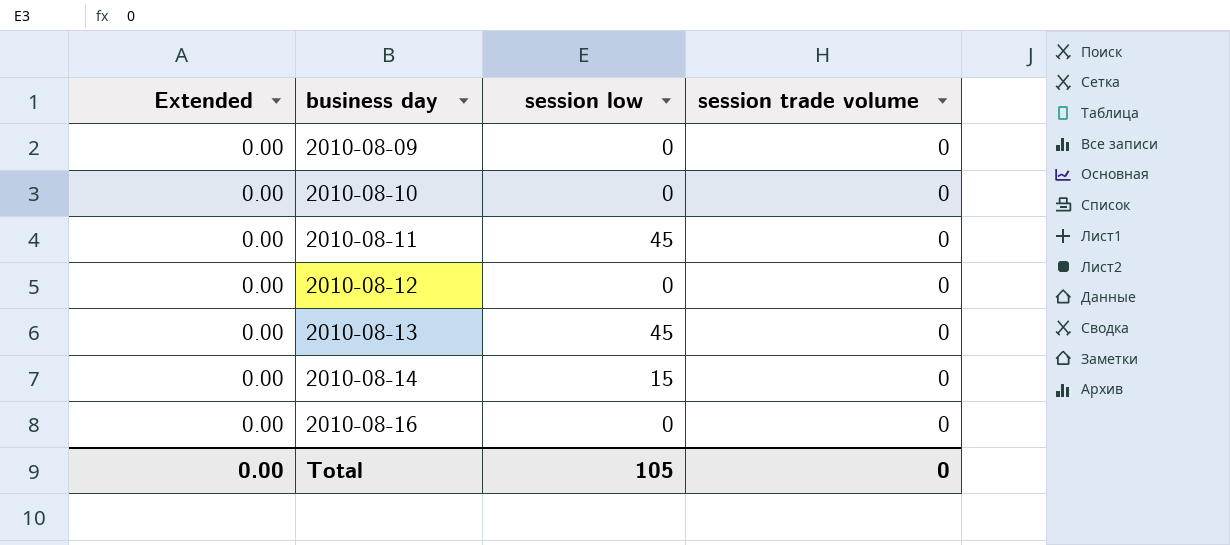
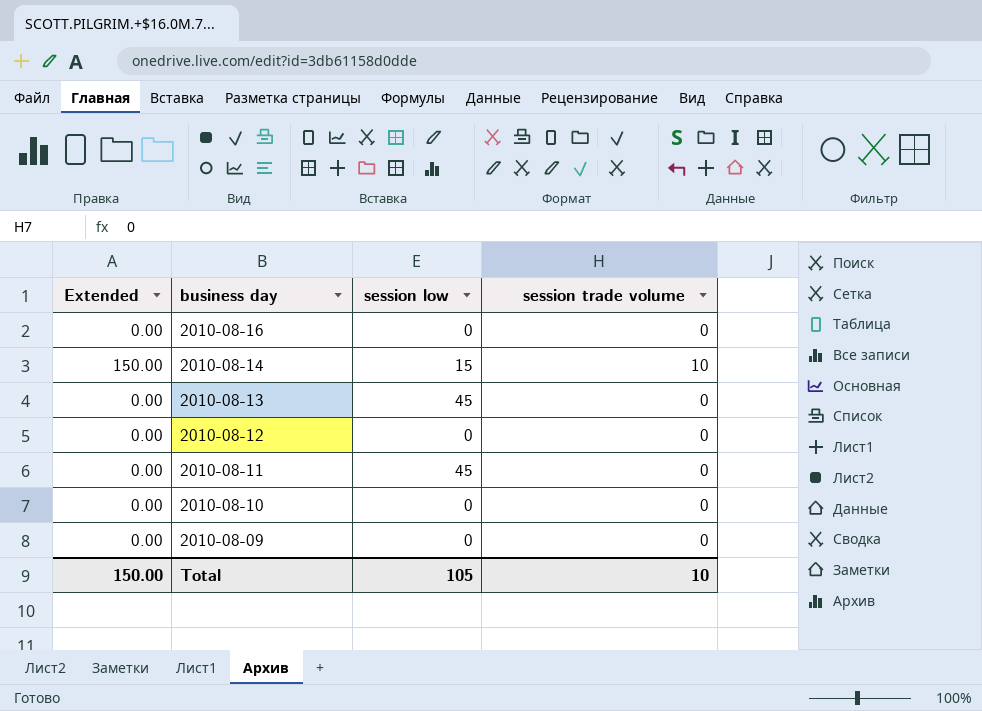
row order: business day ascending -> business day descending
2010-08-14 | Extended: 0.00 -> 150.00
2010-08-14 | session trade volume: 0 -> 10
Total | Extended: 0.00 -> 150.00
Total | session trade volume: 0 -> 10

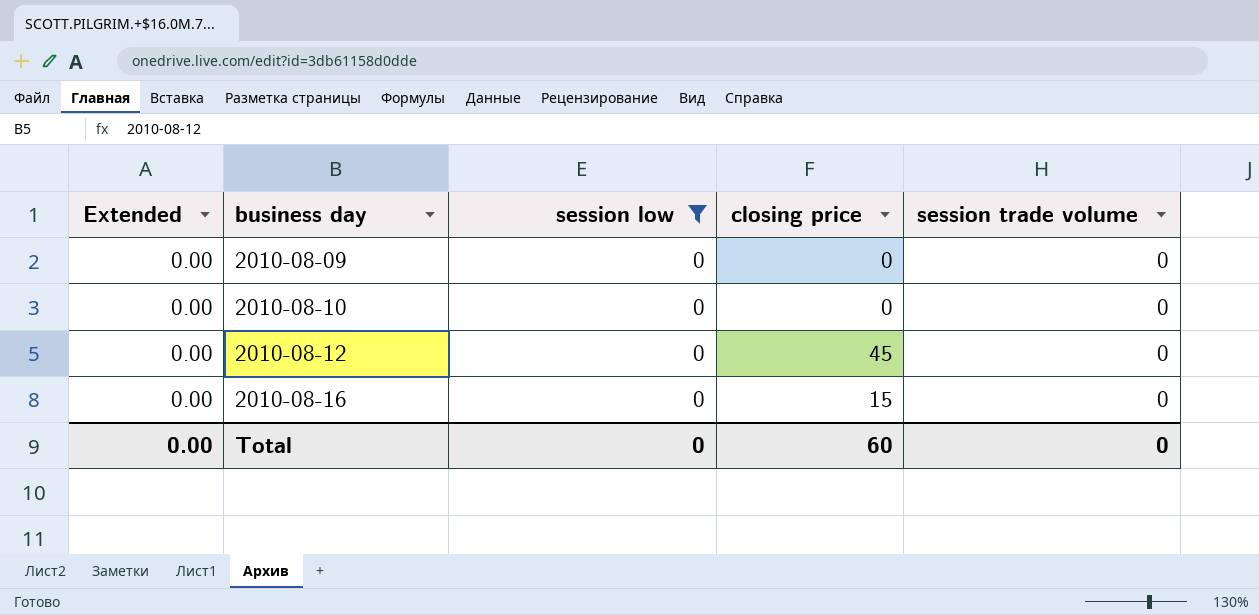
filter: none -> session low = 0
row order: business day descending -> business day ascending
column closing price | position: none -> 4
Total | Extended: 150.00 -> 0.00
Total | session low: 105 -> 0
Total | session trade volume: 10 -> 0

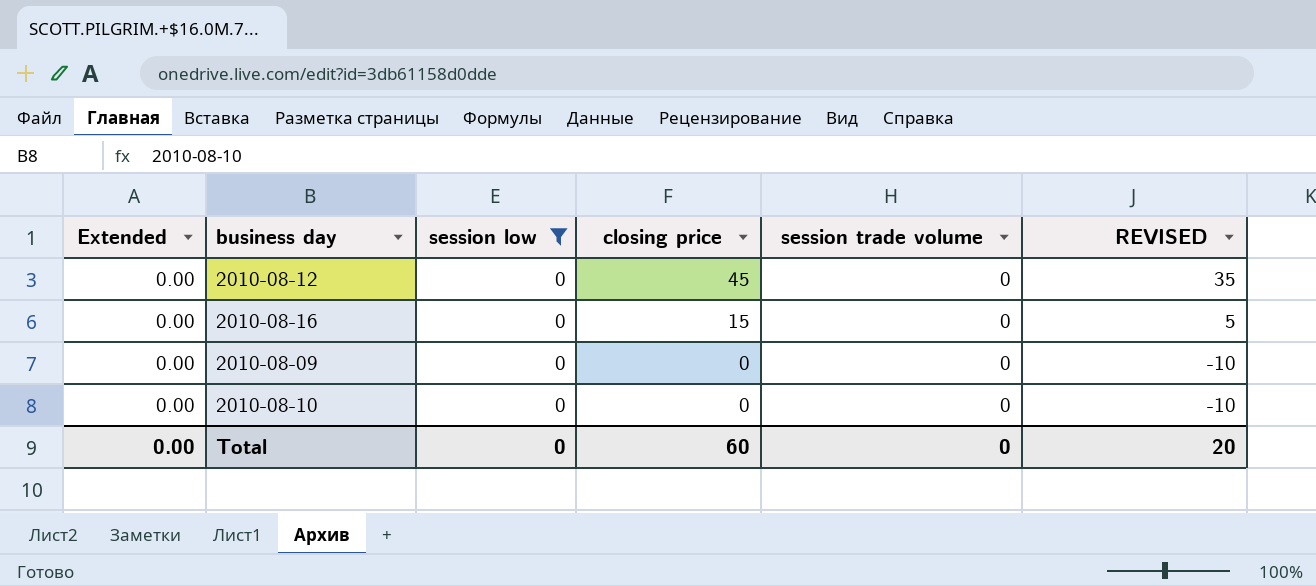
row order: business day ascending -> closing price descending
column REVISED | formula: none -> [closing price] - 10

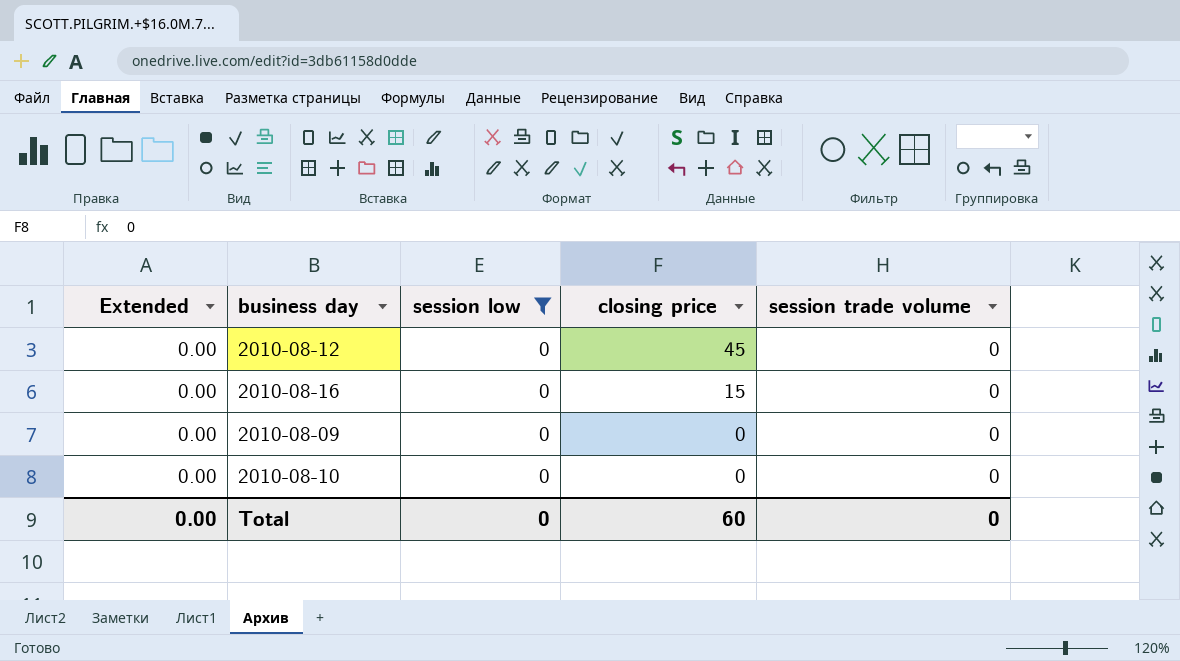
column REVISED | formula: [closing price] - 10 -> none

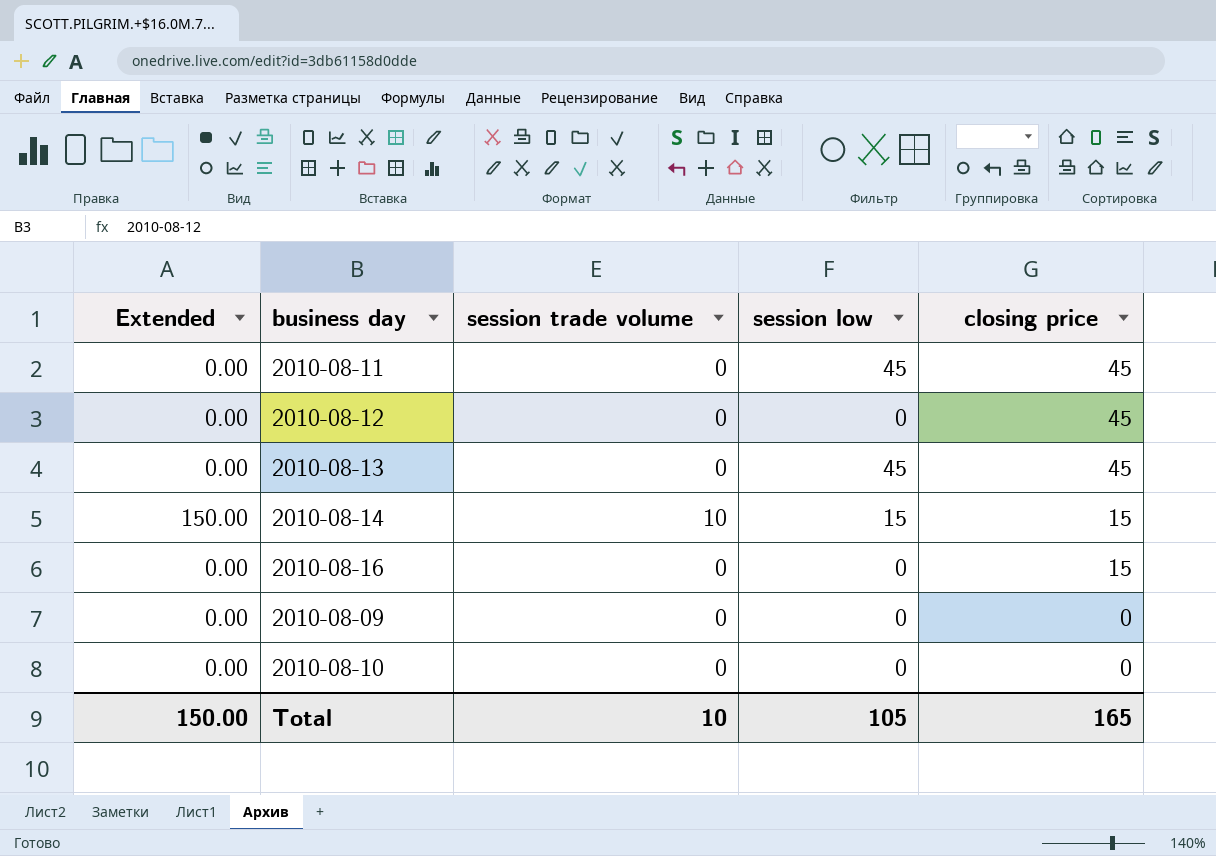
filter: session low = 0 -> none
column session trade volume | position: 5 -> 3
Total | Extended: 0.00 -> 150.00
Total | session trade volume: 0 -> 10
Total | session low: 0 -> 105
Total | closing price: 60 -> 165

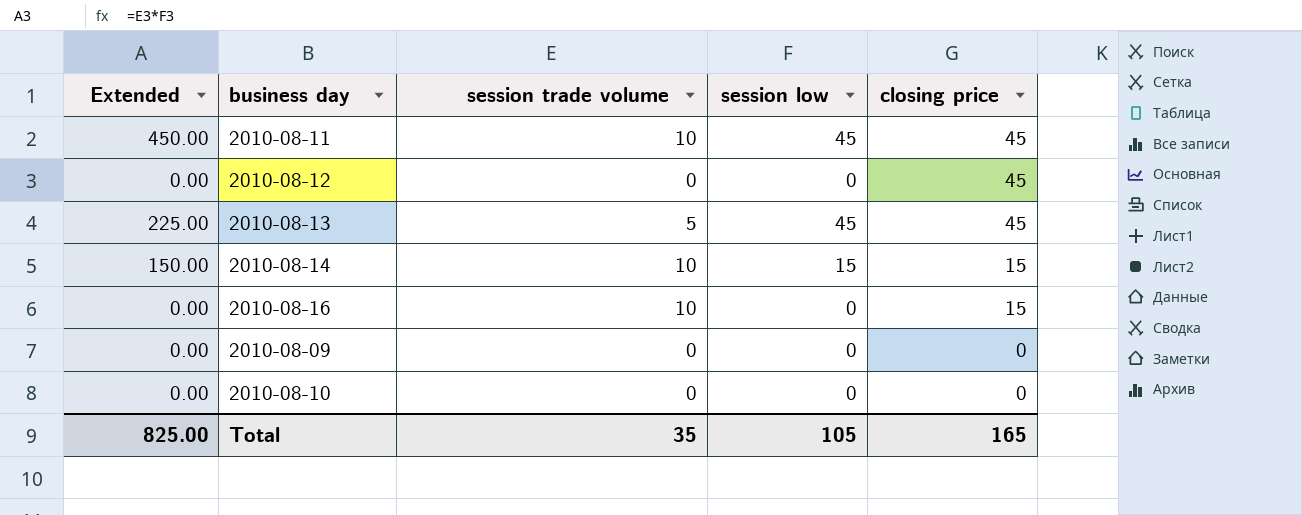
2010-08-11 | Extended: 0.00 -> 450.00
2010-08-11 | session trade volume: 0 -> 10
2010-08-13 | Extended: 0.00 -> 225.00
2010-08-13 | session trade volume: 0 -> 5
2010-08-16 | session trade volume: 0 -> 10
Total | Extended: 150.00 -> 825.00
Total | session trade volume: 10 -> 35

